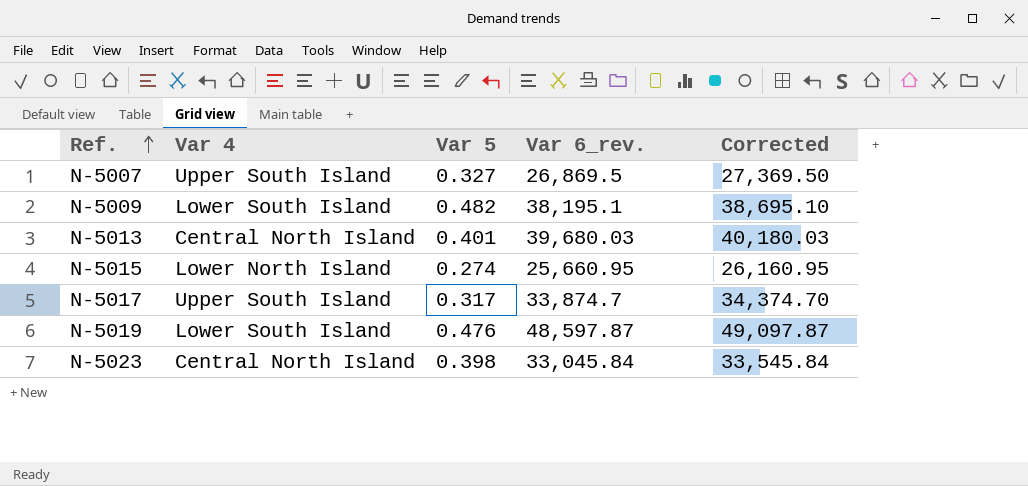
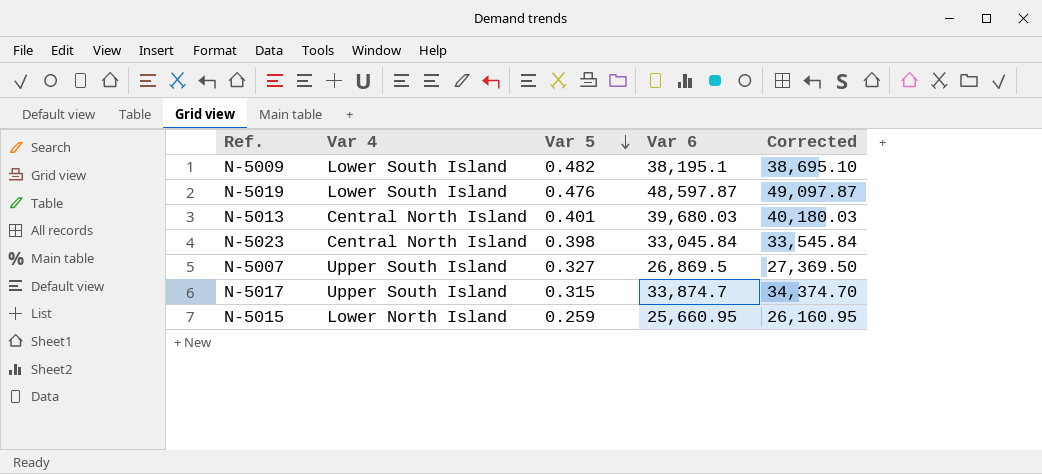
row order: Ref. ascending -> Var 5 descending
column name: Var 6_rev. -> Var 6
N-5017 | Var 5: 0.317 -> 0.315
N-5015 | Var 5: 0.274 -> 0.259

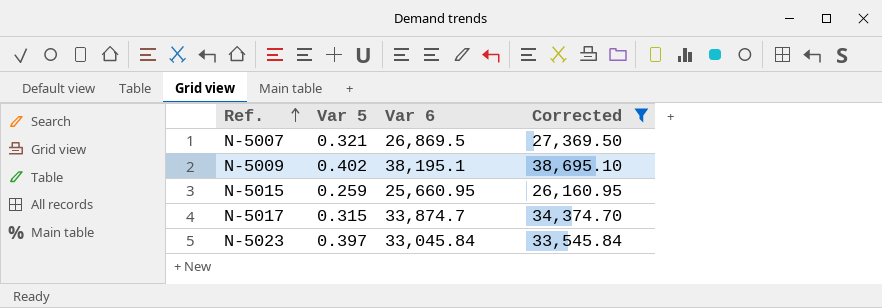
filter: none -> Corrected <= 38,695.10
row order: Var 5 descending -> Ref. ascending
column Var 4 | position: 2 -> none
N-5007 | Var 5: 0.327 -> 0.321
N-5009 | Var 5: 0.482 -> 0.402
N-5023 | Var 5: 0.398 -> 0.397

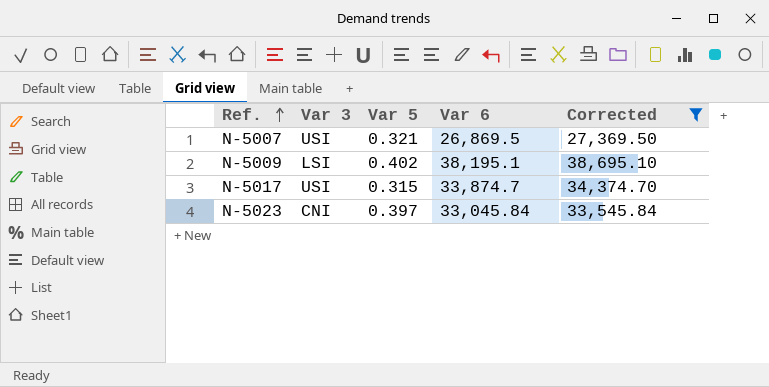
column Var 3 | position: none -> 2
row N-5015: 0.259 | 25,660.95 | 26,160.95 -> none

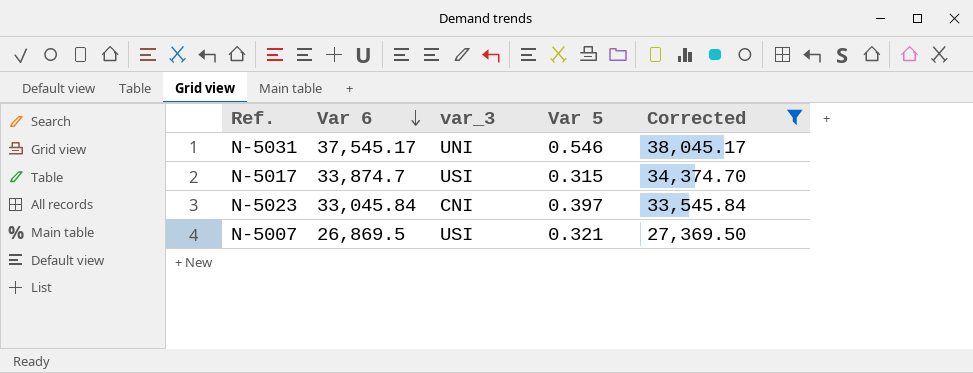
row order: Ref. ascending -> Var 6 descending
column Var 6 | position: 4 -> 2
column name: Var 3 -> var_3
row N-5009: LSI | 0.402 | 38,195.1 | 38,695.10 -> none
row N-5031: none -> 37,545.17 | UNI | 0.546 | 38,045.17

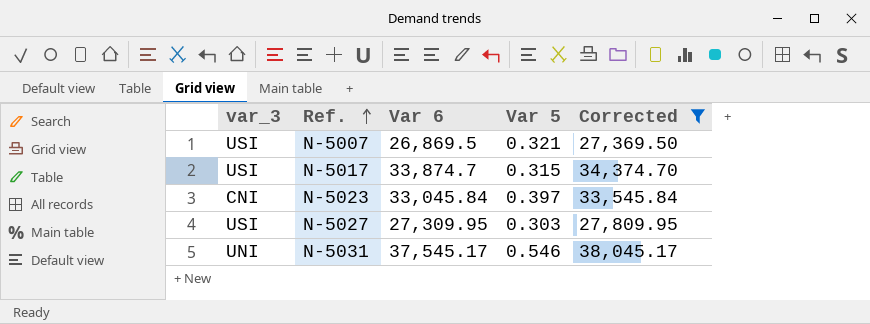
row order: Var 6 descending -> Ref. ascending
column var_3 | position: 3 -> 1
row N-5027: none -> USI | 27,309.95 | 0.303 | 27,809.95

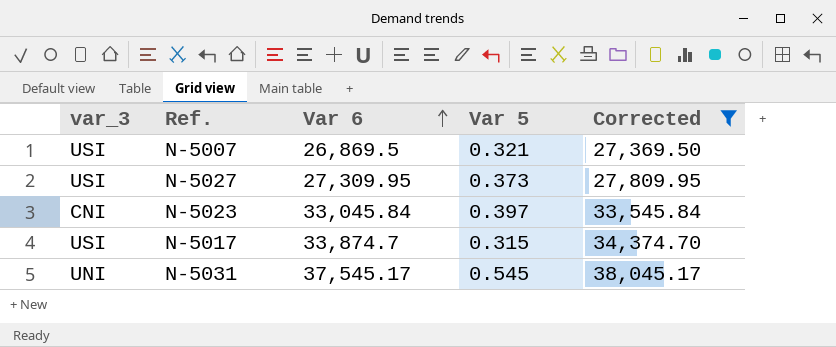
row order: Ref. ascending -> Var 6 ascending
N-5027 | Var 5: 0.303 -> 0.373
N-5031 | Var 5: 0.546 -> 0.545

